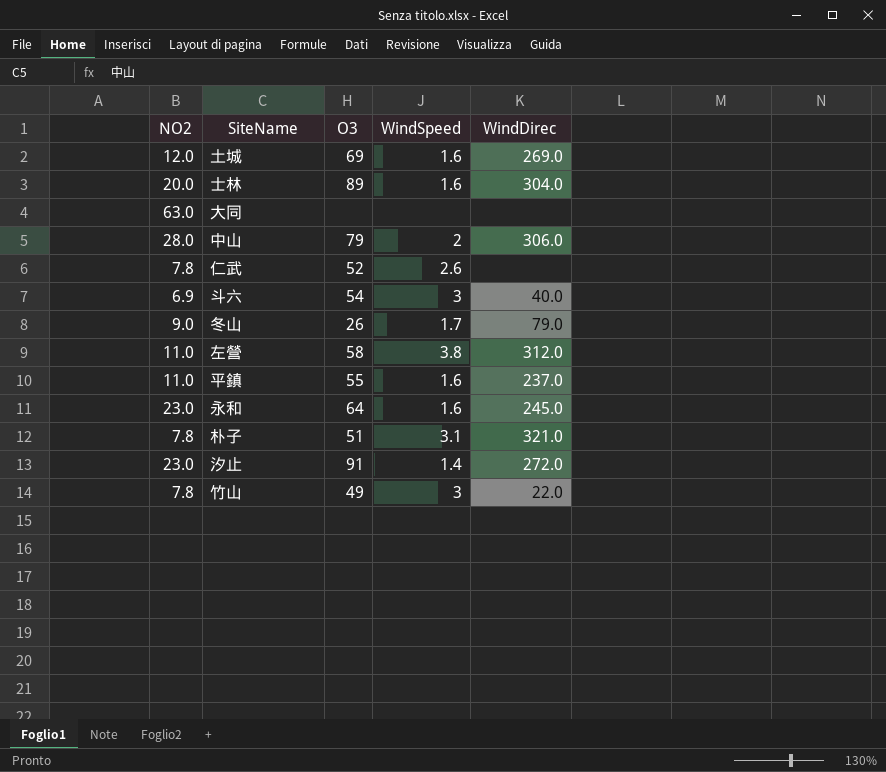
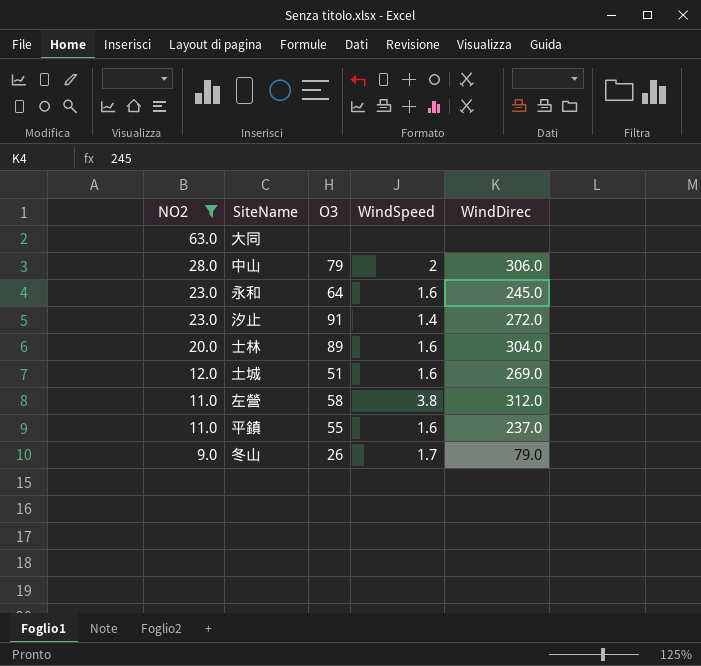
filter: none -> NO2 >= 9.0
row order: none -> NO2 descending
土城 | O3: 69 -> 51

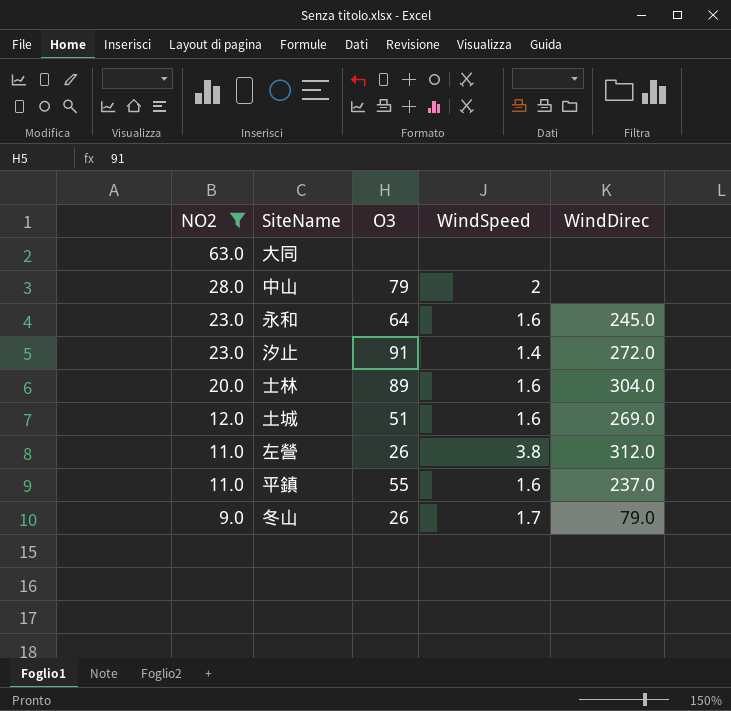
中山 | WindDirec: 306.0 -> none
左營 | O3: 58 -> 26

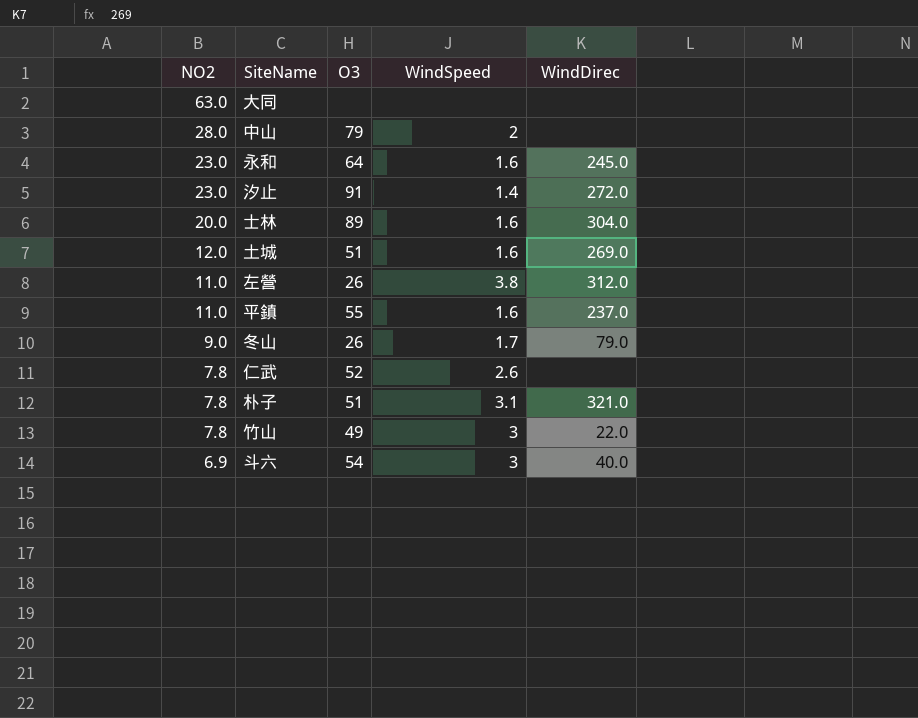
filter: NO2 >= 9.0 -> none

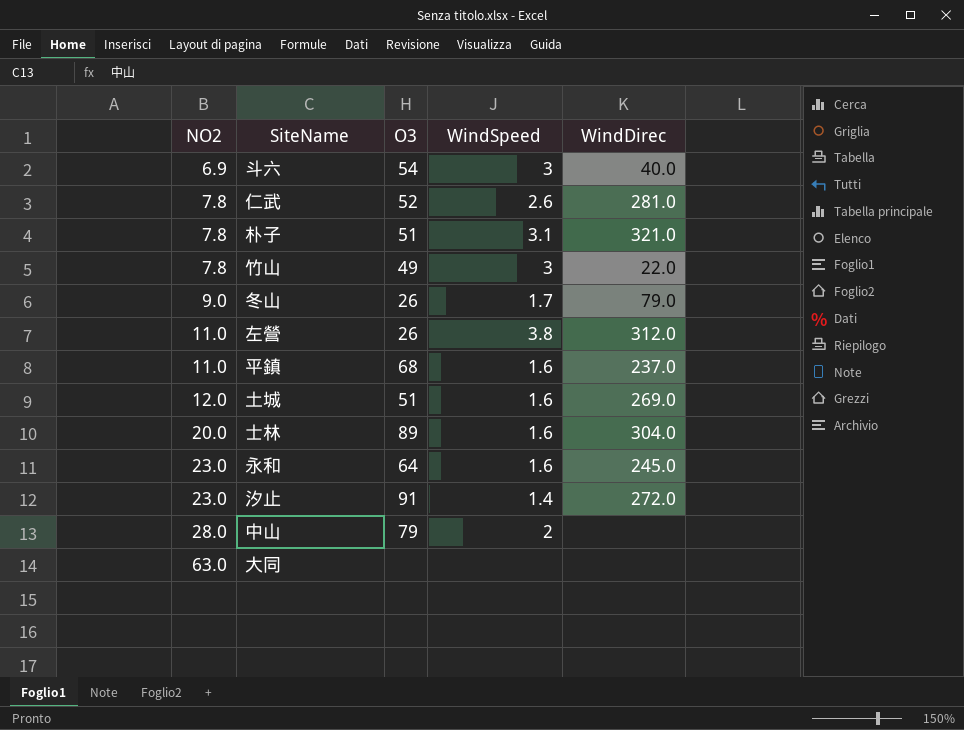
row order: NO2 descending -> NO2 ascending
仁武 | WindDirec: none -> 281.0
平鎮 | O3: 55 -> 68

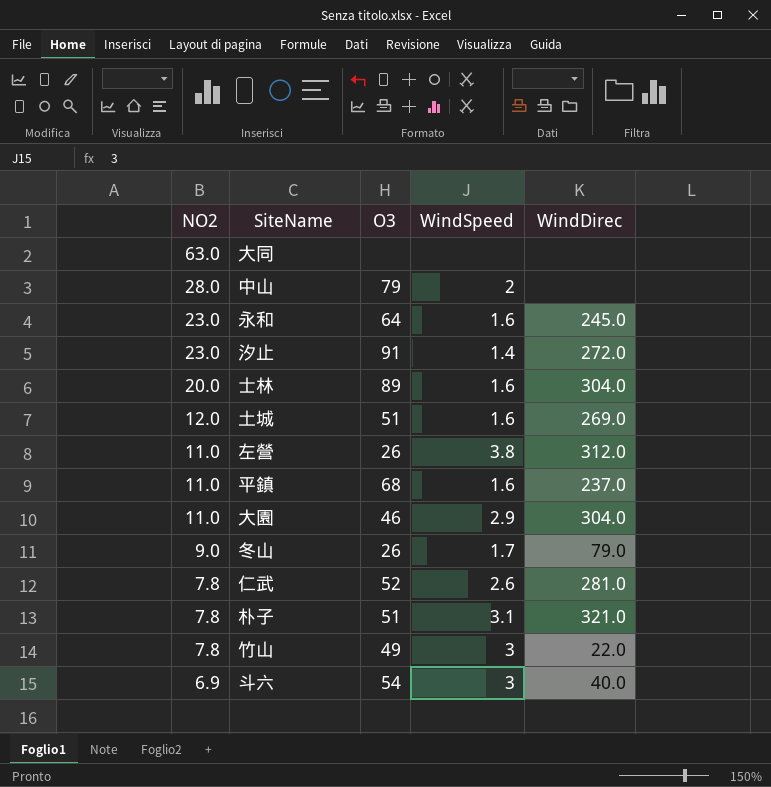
row order: NO2 ascending -> NO2 descending
row 大園: none -> 11.0 | 46 | 2.9 | 304.0

